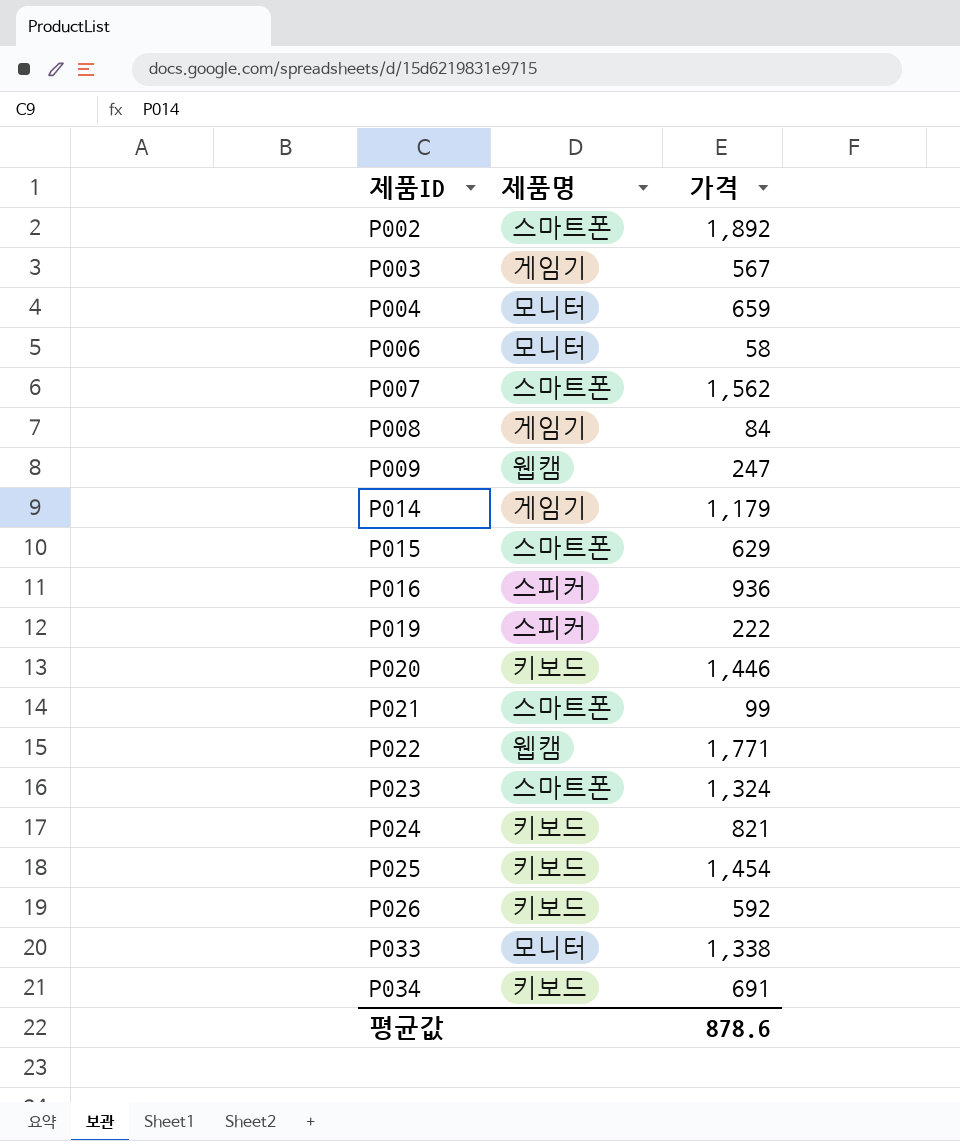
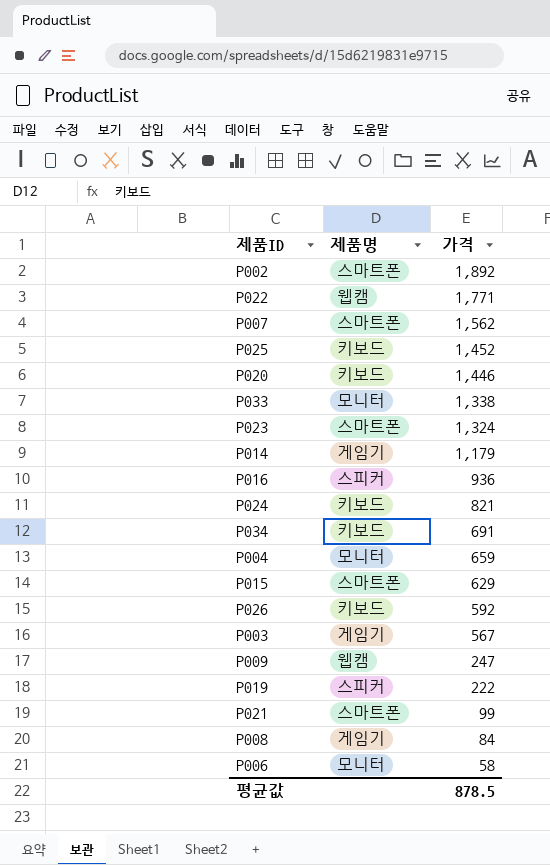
row order: 제품ID ascending -> 가격 descending
P025 | 가격: 1,454 -> 1,452
평균값 | 가격: 878.6 -> 878.5

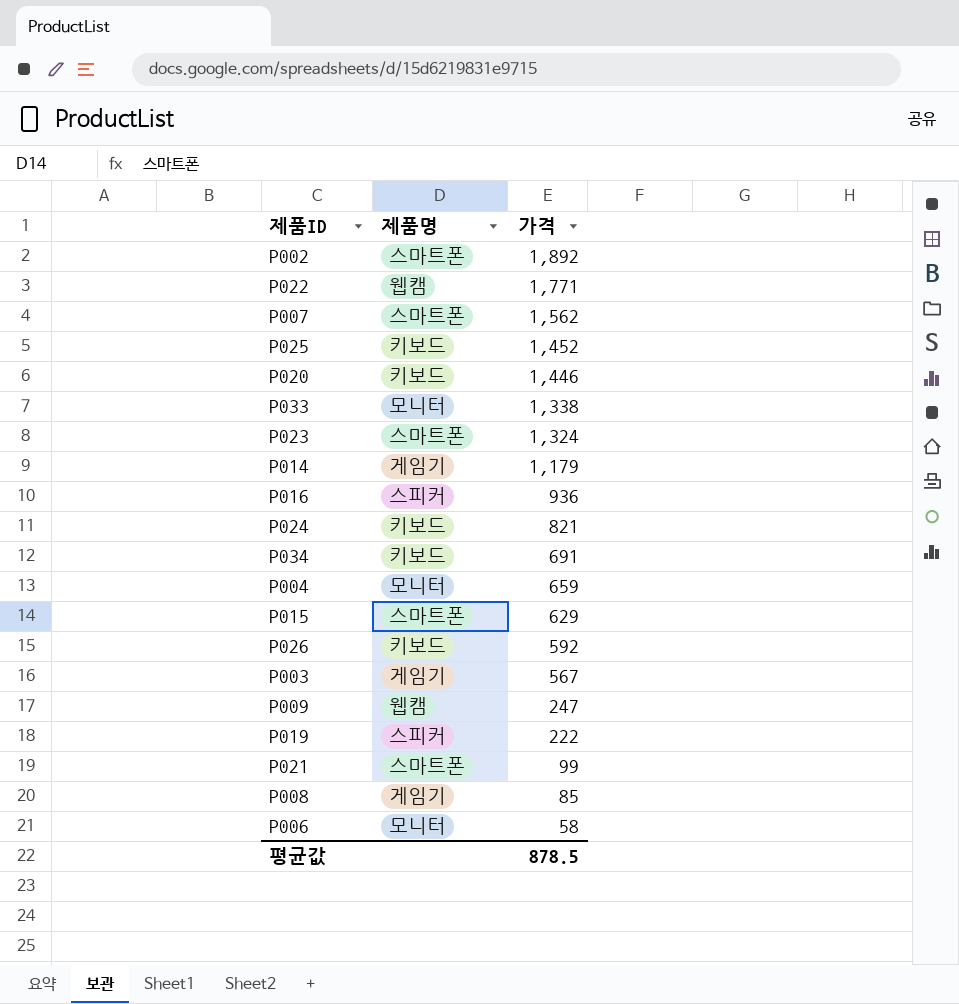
P008 | 가격: 84 -> 85

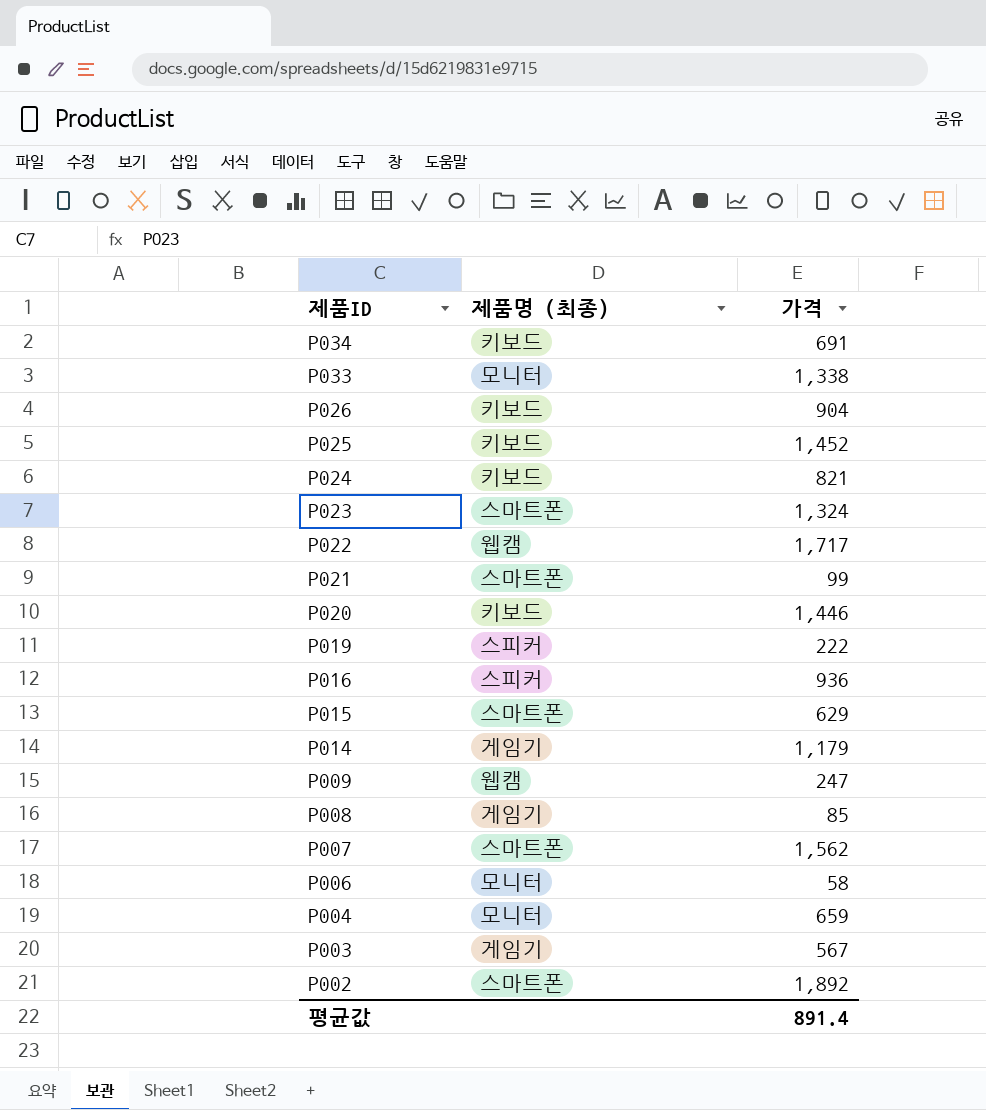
row order: 가격 descending -> 제품ID descending
column name: 제품명 -> 제품명 (최종)
P026 | 가격: 592 -> 904
P022 | 가격: 1,771 -> 1,717
평균값 | 가격: 878.5 -> 891.4

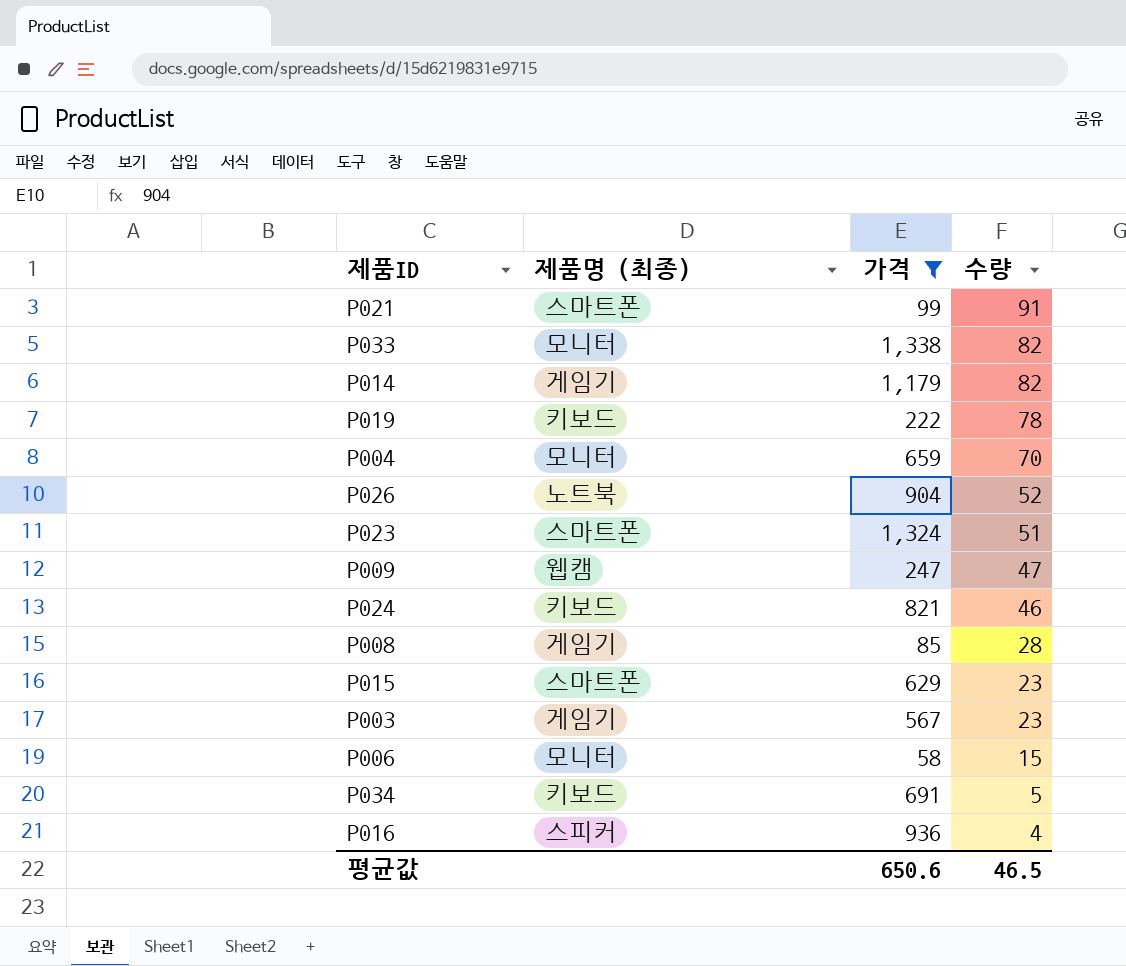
filter: none -> 가격 <= 1,338
row order: 제품ID descending -> 수량 descending
column 수량 | position: none -> 4
P019 | 제품명 (최종): 스피커 -> 키보드
P026 | 제품명 (최종): 키보드 -> 노트북
평균값 | 가격: 891.4 -> 650.6

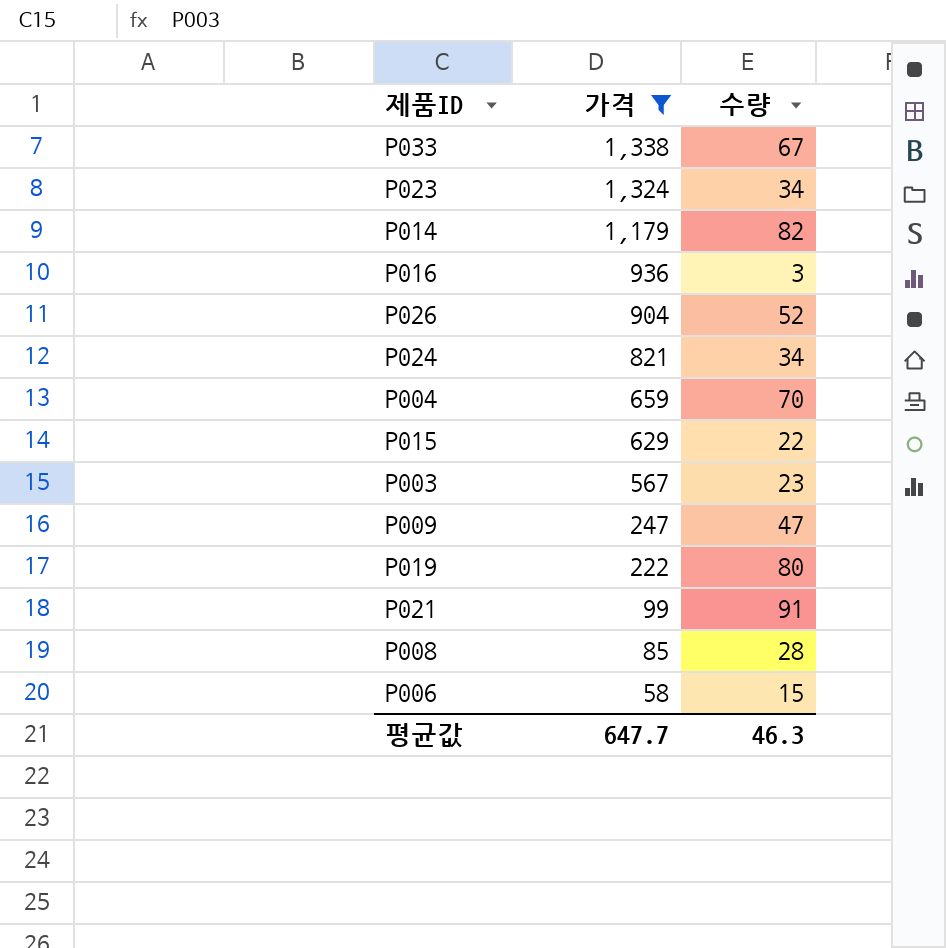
row order: 수량 descending -> 가격 descending
column 제품명 (최종) | position: 2 -> none
row P034: 키보드 | 691 | 5 -> none
P033 | 수량: 82 -> 67
P023 | 수량: 51 -> 34
P016 | 수량: 4 -> 3
P024 | 수량: 46 -> 34
P015 | 수량: 23 -> 22
P019 | 수량: 78 -> 80
평균값 | 가격: 650.6 -> 647.7
평균값 | 수량: 46.5 -> 46.3

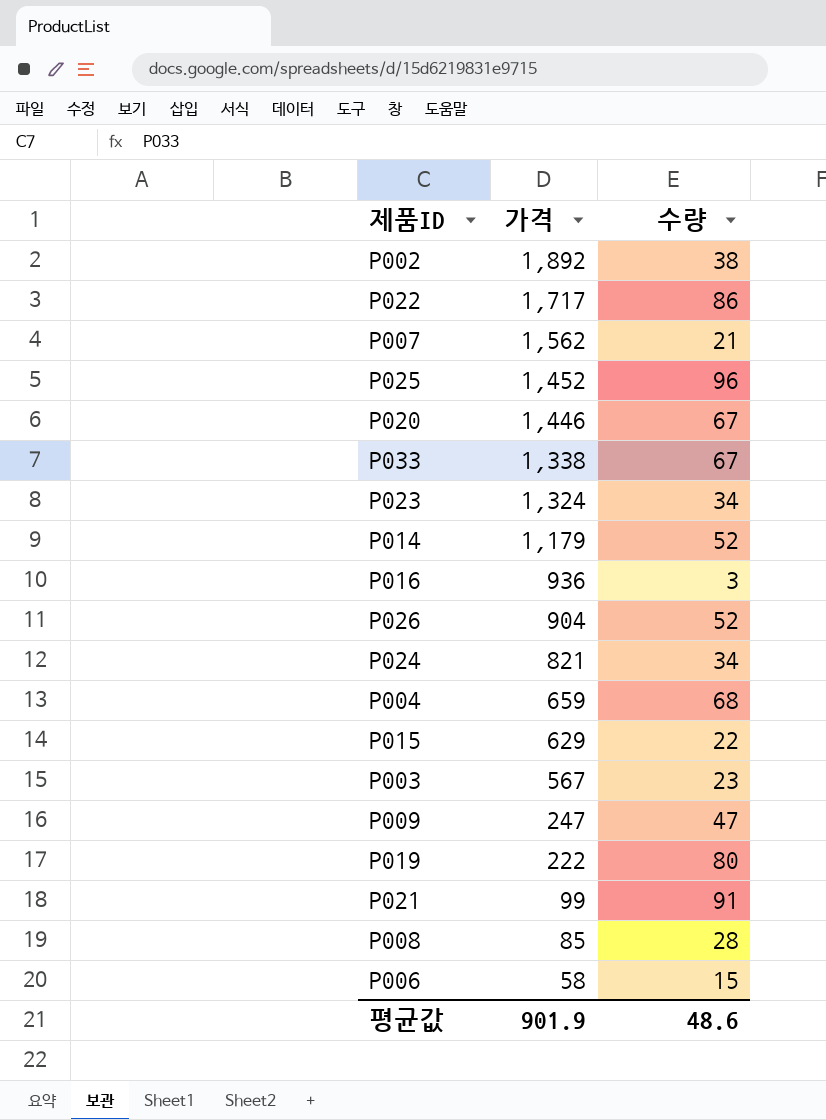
filter: 가격 <= 1,338 -> none
P014 | 수량: 82 -> 52
P004 | 수량: 70 -> 68
평균값 | 가격: 647.7 -> 901.9
평균값 | 수량: 46.3 -> 48.6

